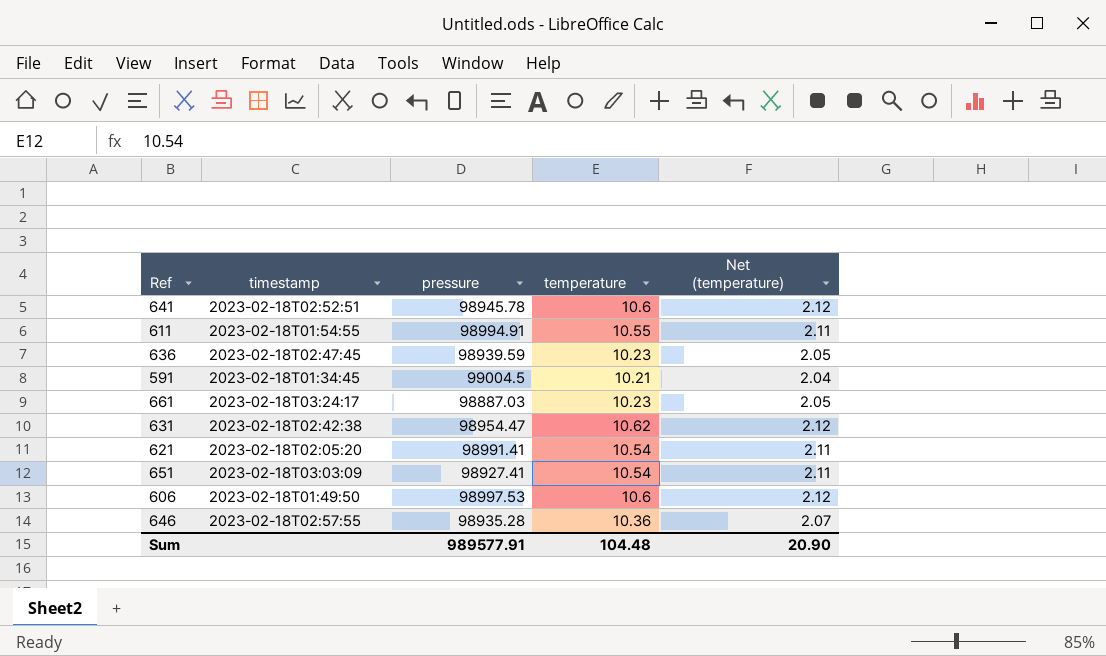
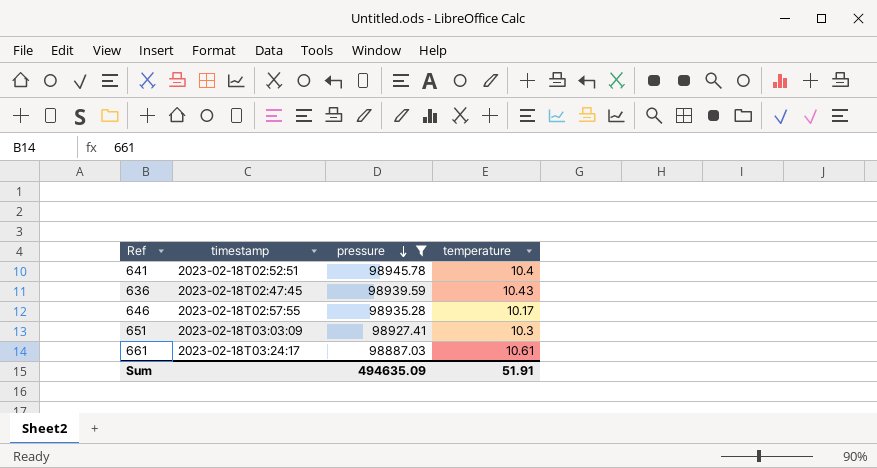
filter: none -> pressure <= 98945.78
row order: none -> pressure descending
column Net (temperature) | formula: [temperature] * 0.2 -> none
641 | temperature: 10.6 -> 10.4
636 | temperature: 10.23 -> 10.43
646 | temperature: 10.36 -> 10.17
651 | temperature: 10.54 -> 10.3
661 | temperature: 10.23 -> 10.61
Sum | pressure: 989577.91 -> 494635.09
Sum | temperature: 104.48 -> 51.91

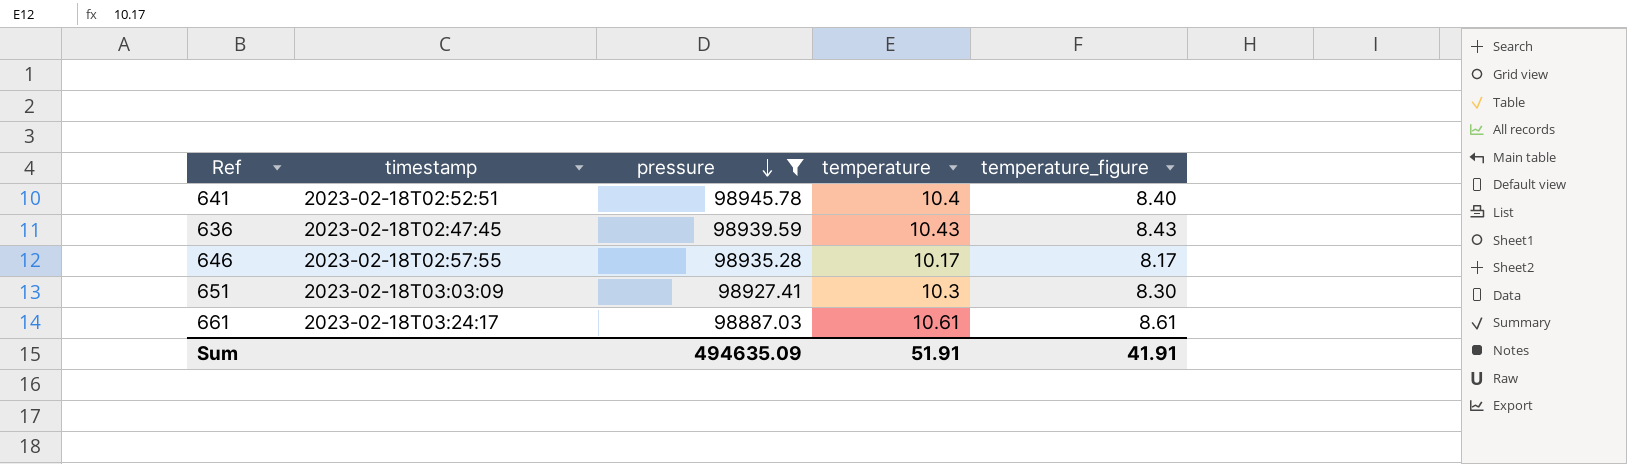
column temperature_figure | formula: none -> [temperature] - 2

